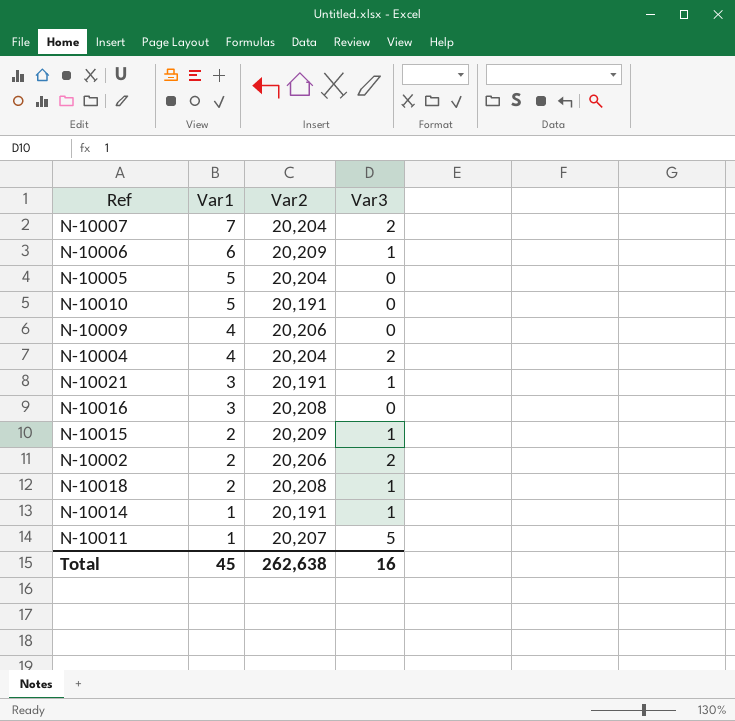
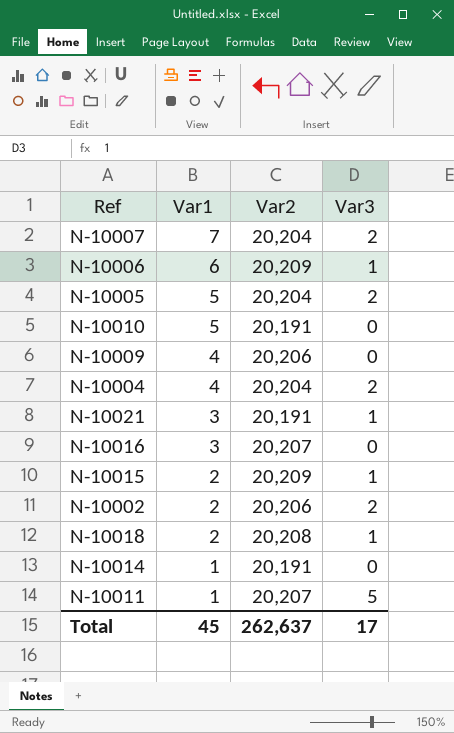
N-10005 | Var3: 0 -> 2
N-10016 | Var2: 20,208 -> 20,207
N-10014 | Var3: 1 -> 0
Total | Var2: 262,638 -> 262,637
Total | Var3: 16 -> 17

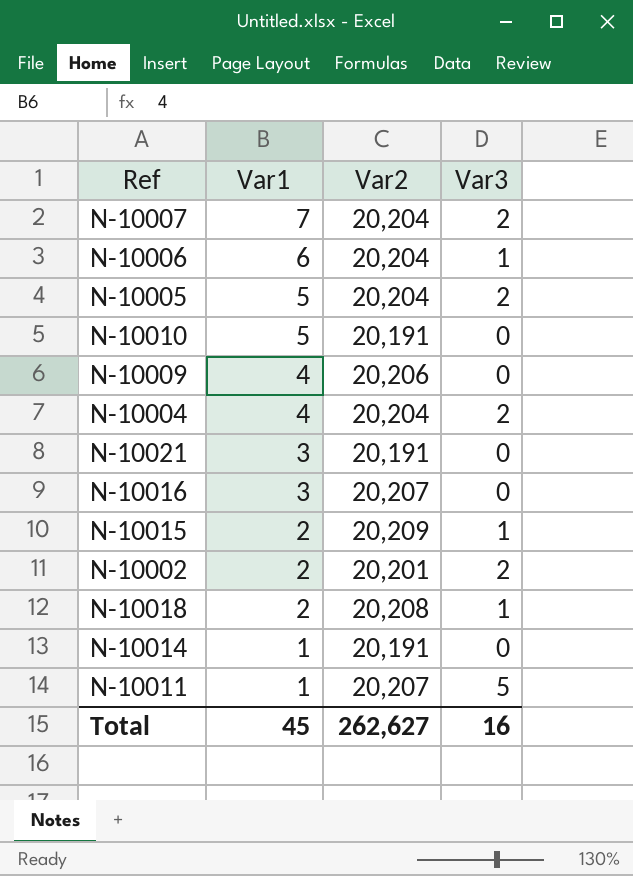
N-10006 | Var2: 20,209 -> 20,204
N-10021 | Var3: 1 -> 0
N-10002 | Var2: 20,206 -> 20,201
Total | Var2: 262,637 -> 262,627
Total | Var3: 17 -> 16

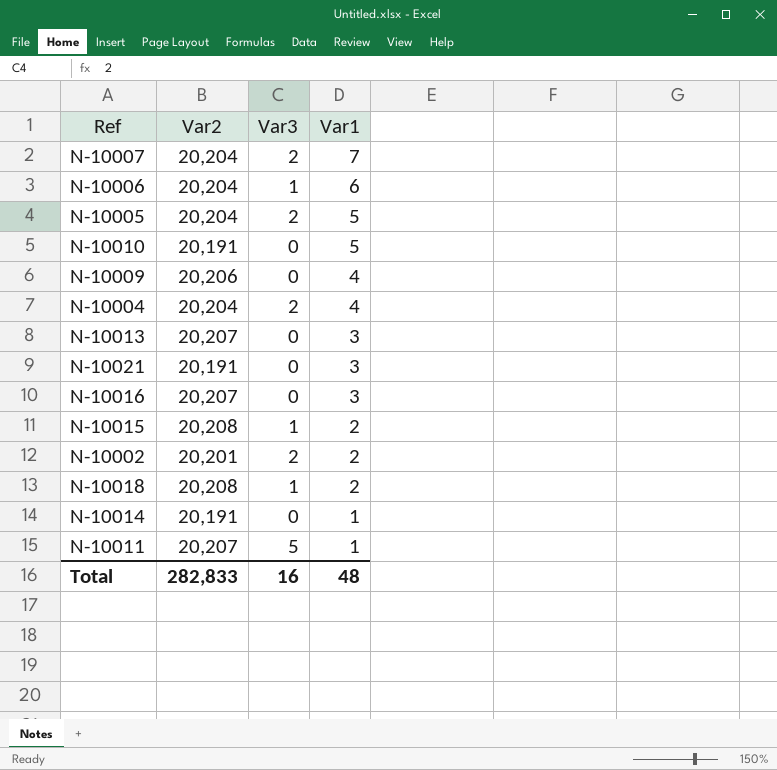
column Var1 | position: 2 -> 4
row N-10013: none -> 20,207 | 0 | 3
N-10015 | Var2: 20,209 -> 20,208
Total | Var2: 262,627 -> 282,833
Total | Var1: 45 -> 48

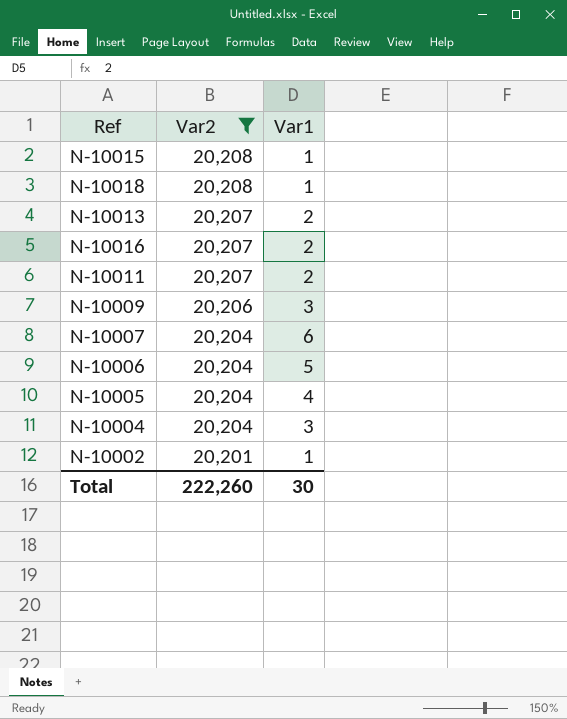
filter: none -> Var2 != 20,191
row order: Var1 descending -> Var2 descending
column Var3 | position: 3 -> none
N-10015 | Var1: 2 -> 1
N-10018 | Var1: 2 -> 1
N-10013 | Var1: 3 -> 2
N-10016 | Var1: 3 -> 2
N-10011 | Var1: 1 -> 2
N-10009 | Var1: 4 -> 3
N-10007 | Var1: 7 -> 6
N-10006 | Var1: 6 -> 5
N-10005 | Var1: 5 -> 4
N-10004 | Var1: 4 -> 3
N-10002 | Var1: 2 -> 1
Total | Var2: 282,833 -> 222,260
Total | Var1: 48 -> 30

